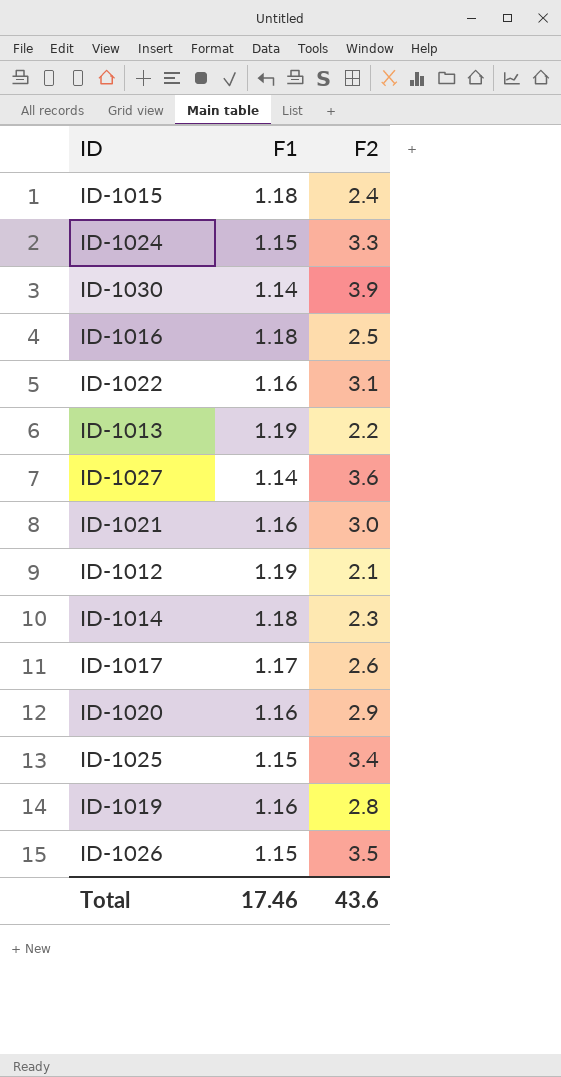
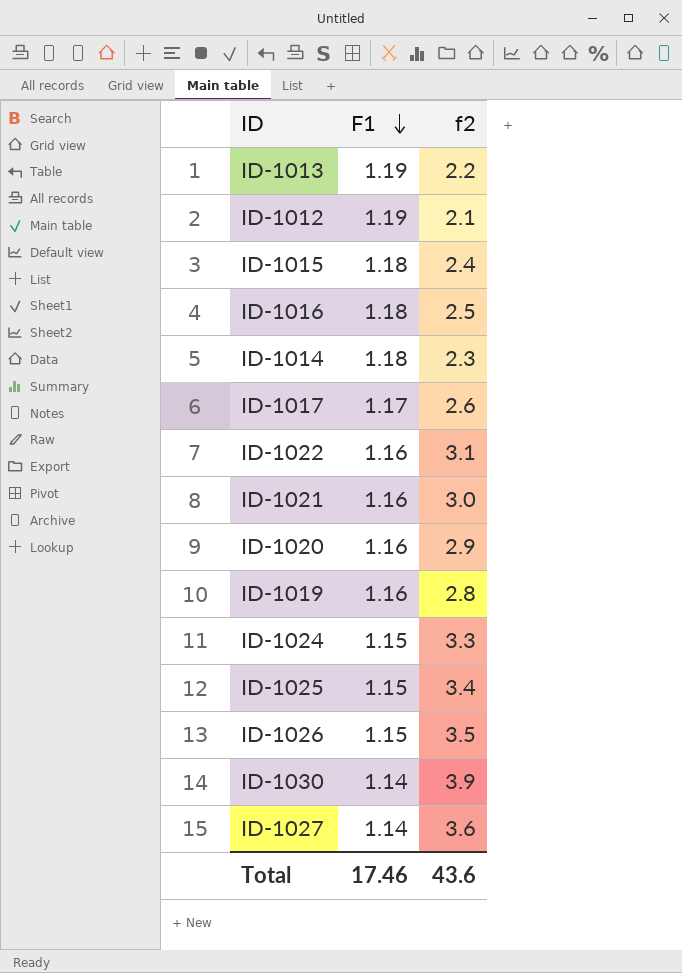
row order: none -> F1 descending
column name: F2 -> f2

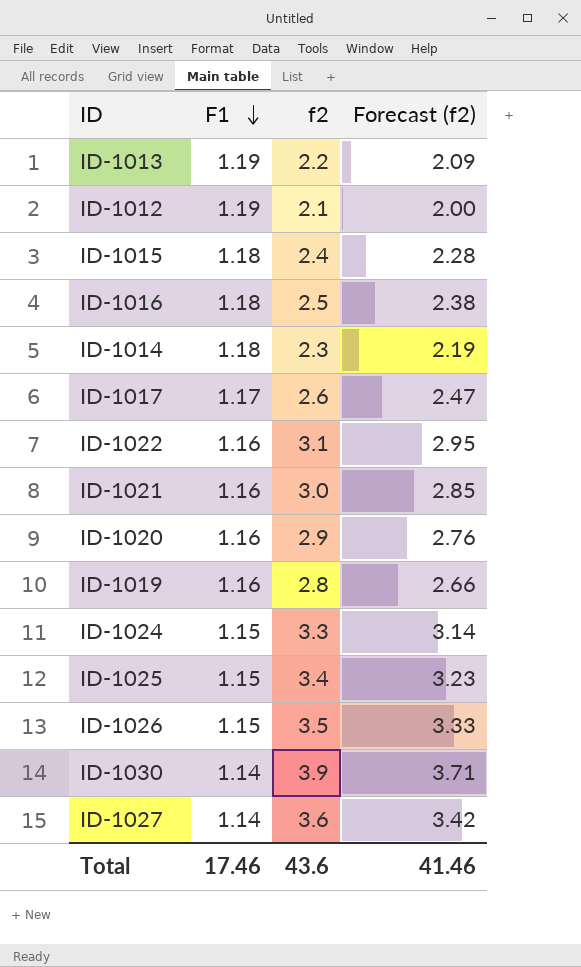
column Forecast (f2) | formula: none -> [f2] * 0.95

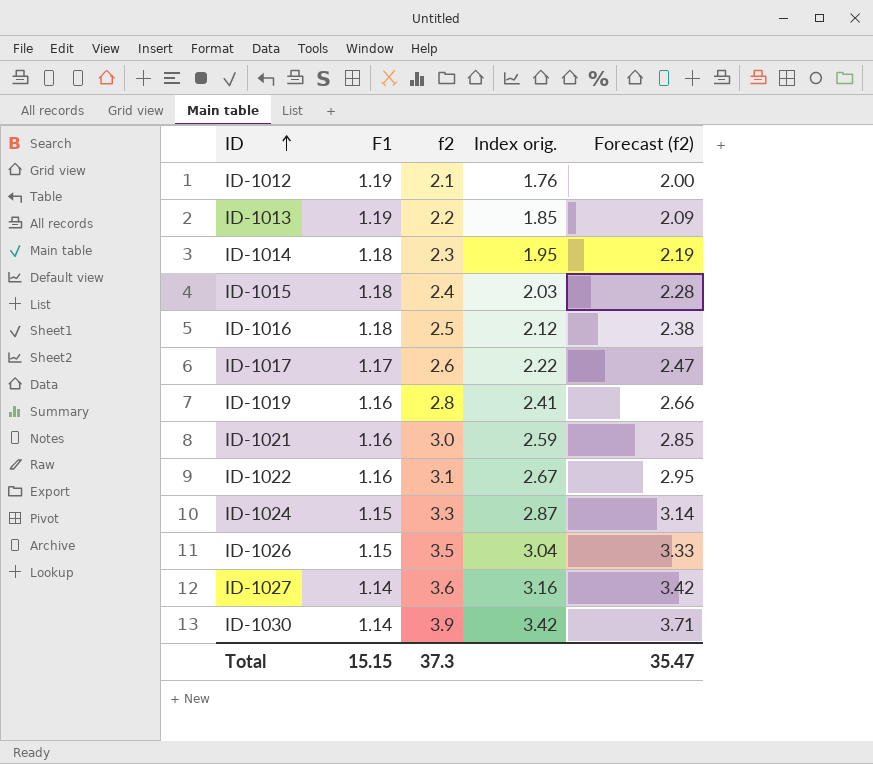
row order: F1 descending -> ID ascending
column Index orig. | formula: none -> [f2] / [F1]
row ID-1020: 1.16 | 2.9 | 2.76 -> none
row ID-1025: 1.15 | 3.4 | 3.23 -> none
Total | F1: 17.46 -> 15.15
Total | f2: 43.6 -> 37.3
Total | Forecast (f2): 41.46 -> 35.47

